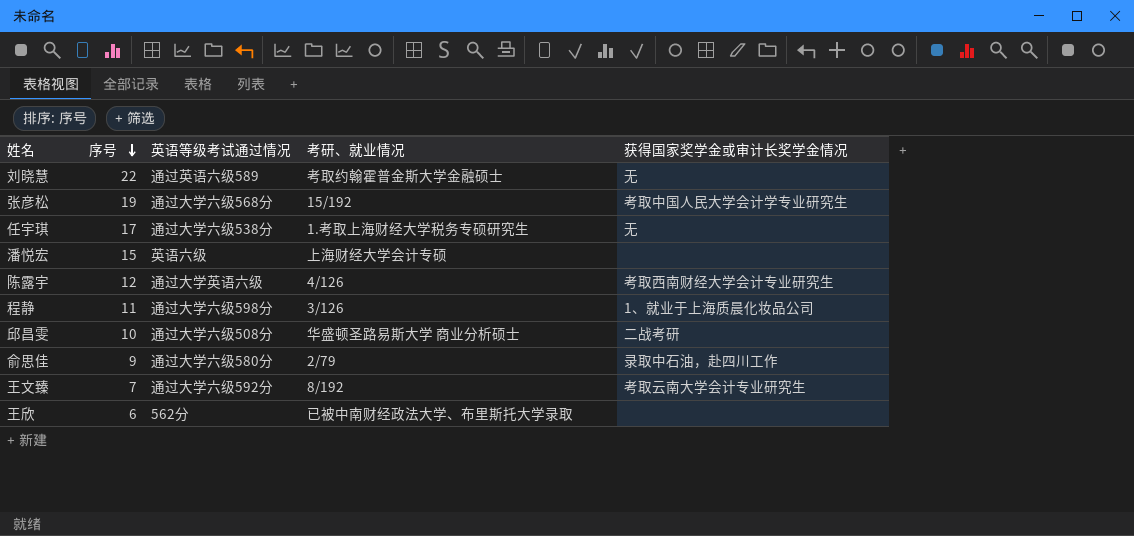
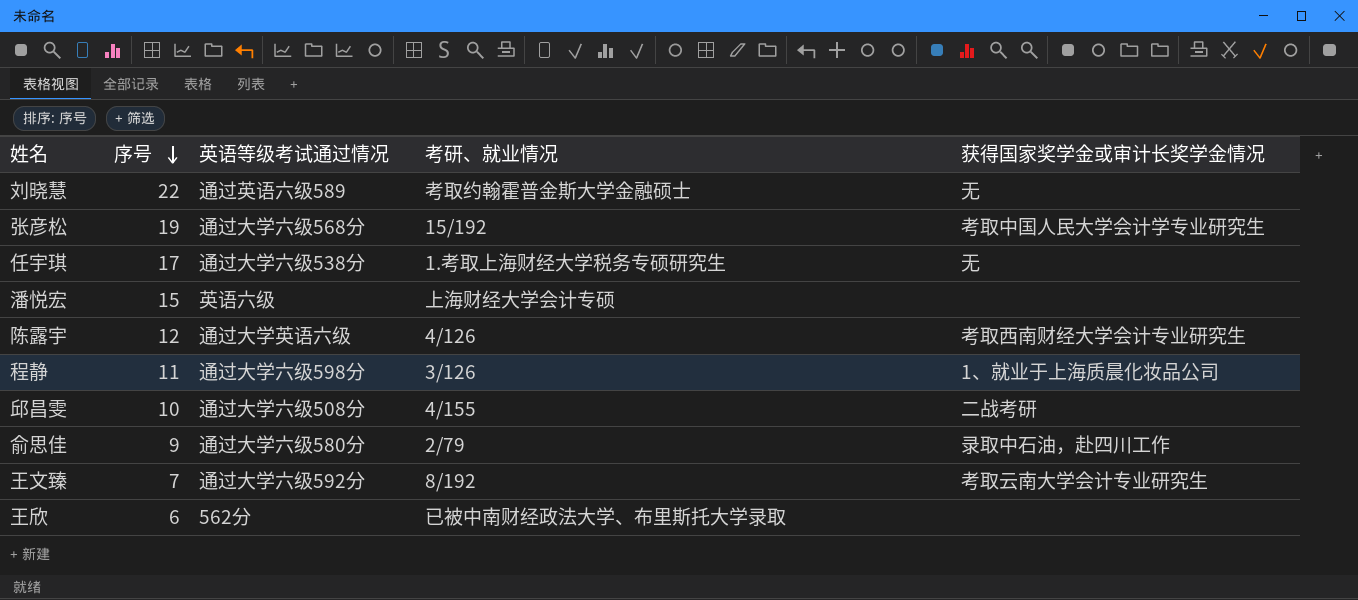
邱昌雯 | 考研、就业情况: 华盛顿圣路易斯大学 商业分析硕士 -> 4/155

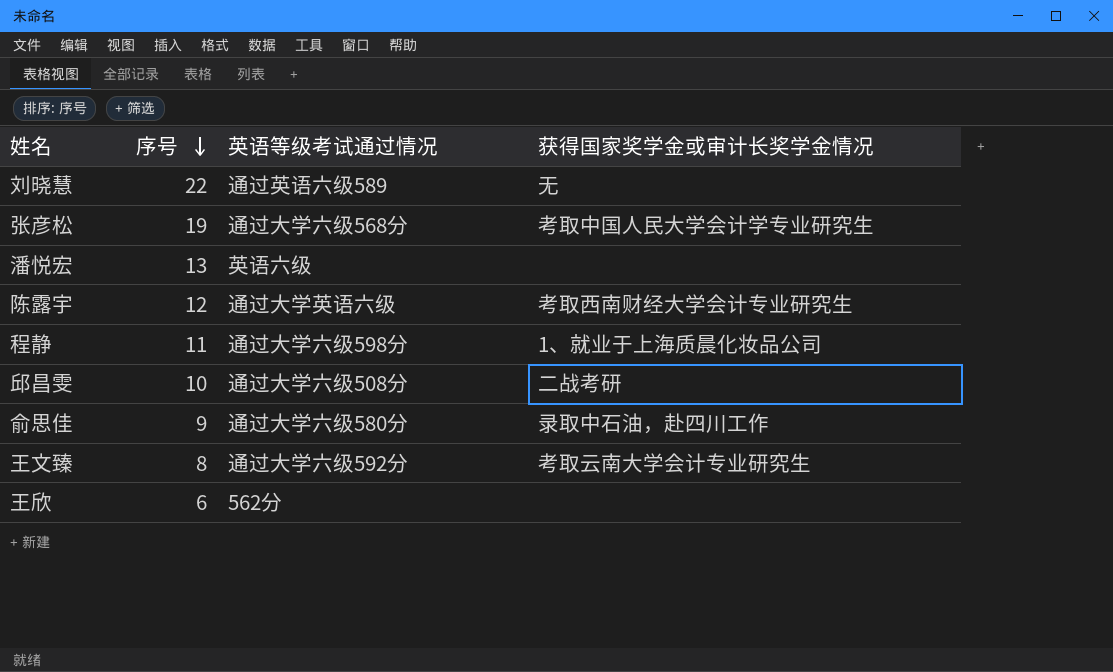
column 考研、就业情况 | position: 4 -> none
row 任宇琪: 17 | 通过大学六级538分 | 1.考取上海财经大学税务专硕研究生 | 无 -> none
潘悦宏 | 序号: 15 -> 13
王文臻 | 序号: 7 -> 8

